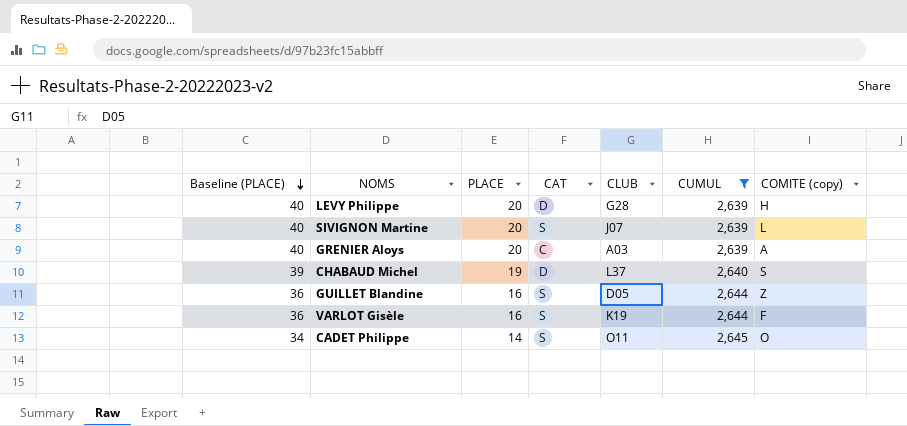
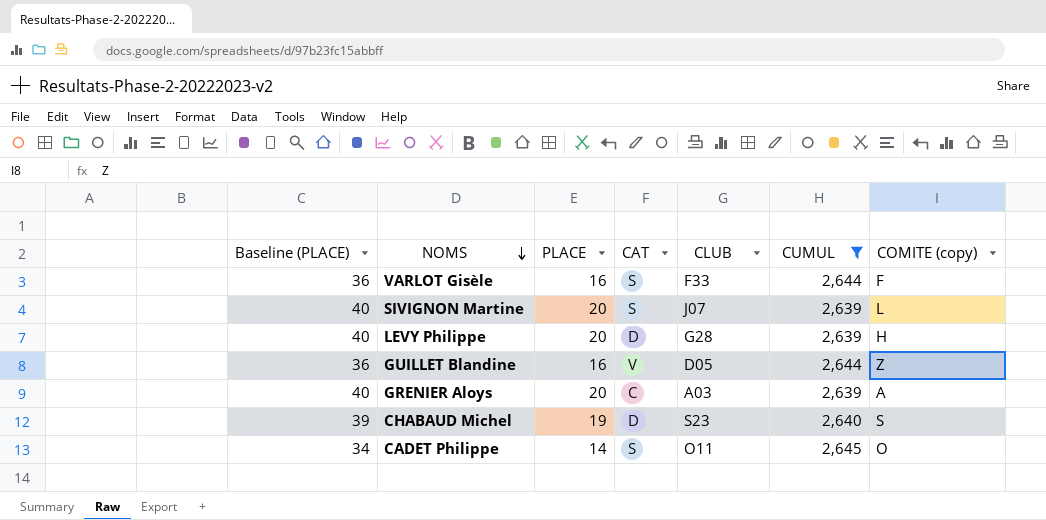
row order: Baseline (PLACE) descending -> NOMS descending
VARLOT Gisèle | CLUB: K19 -> F33
GUILLET Blandine | CAT: S -> V
CHABAUD Michel | CLUB: L37 -> S23

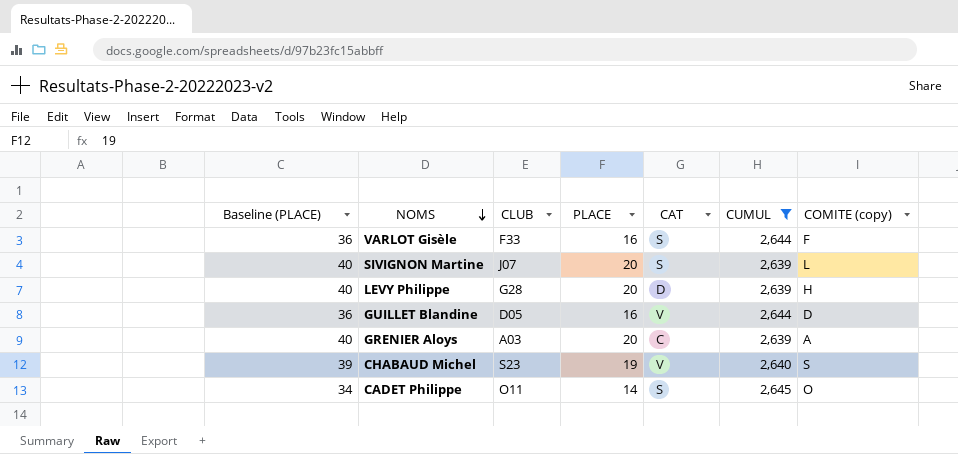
column CLUB | position: 5 -> 3
GUILLET Blandine | COMITE (copy): Z -> D
CHABAUD Michel | CAT: D -> V

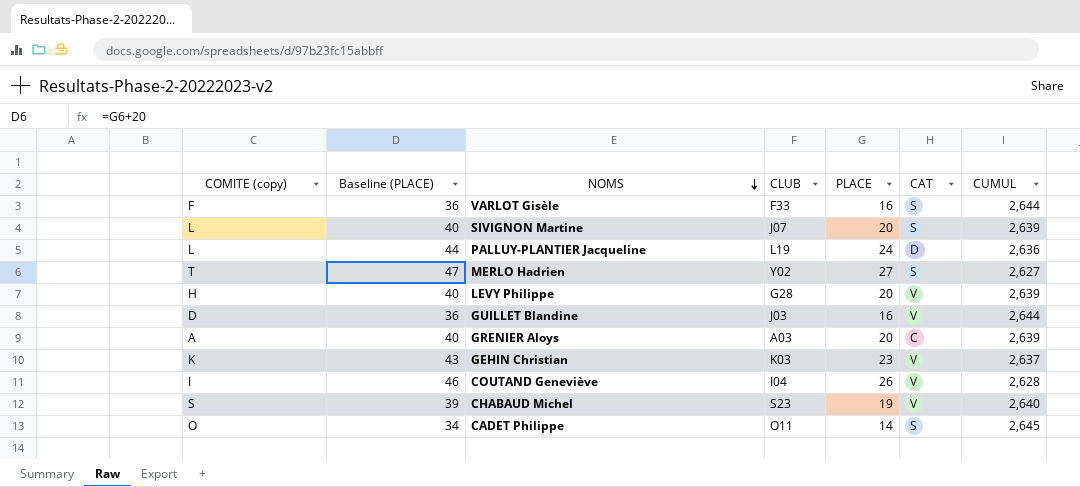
filter: CUMUL >= 2,639 -> none
column COMITE (copy) | position: 7 -> 1
LEVY Philippe | CAT: D -> V
GUILLET Blandine | CLUB: D05 -> J03

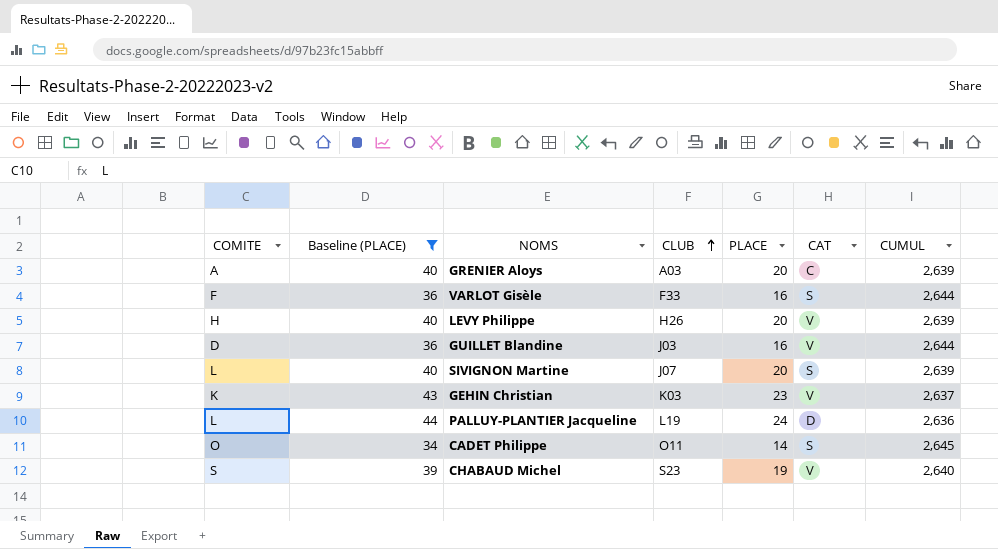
filter: none -> Baseline (PLACE) <= 44
row order: NOMS descending -> CLUB ascending
column name: COMITE (copy) -> COMITE
LEVY Philippe | CLUB: G28 -> H26

